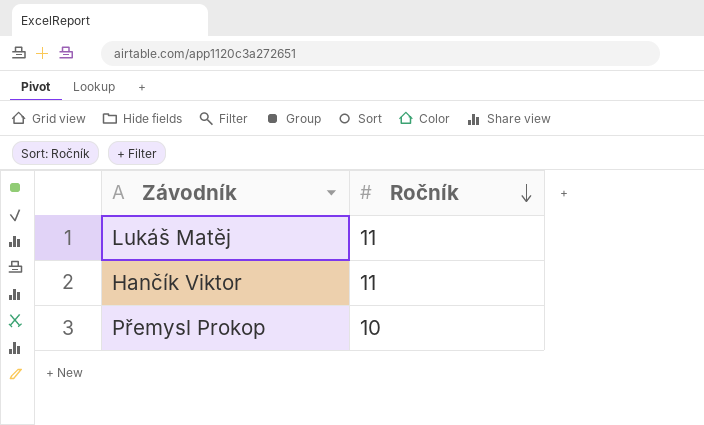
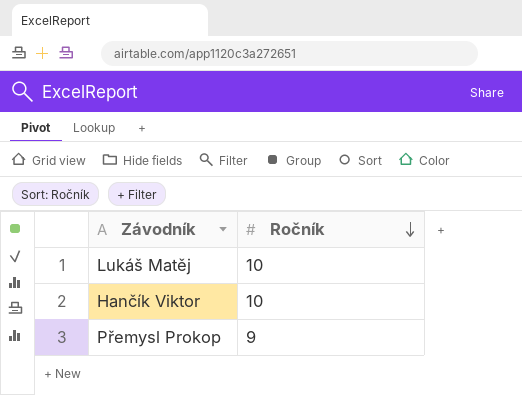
Lukáš Matěj | Ročník: 11 -> 10
Hančík Viktor | Ročník: 11 -> 10
Přemysl Prokop | Ročník: 10 -> 9

